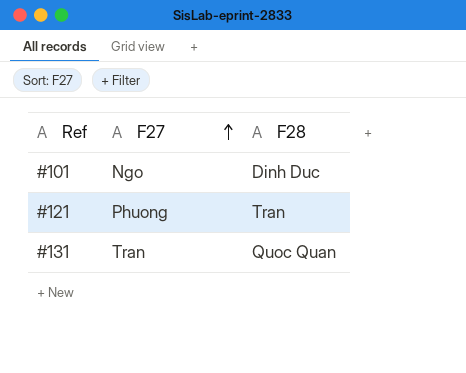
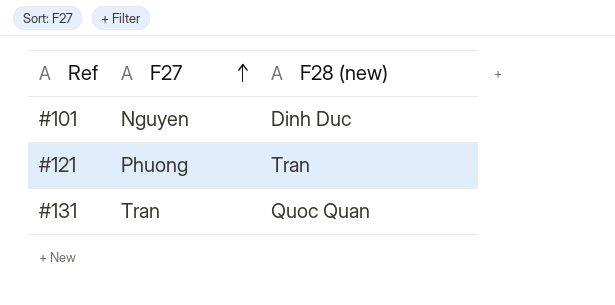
column name: F28 -> F28 (new)
#101 | F27: Ngo -> Nguyen

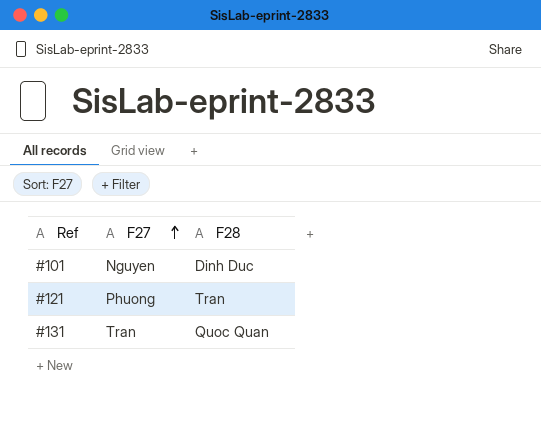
column name: F28 (new) -> F28

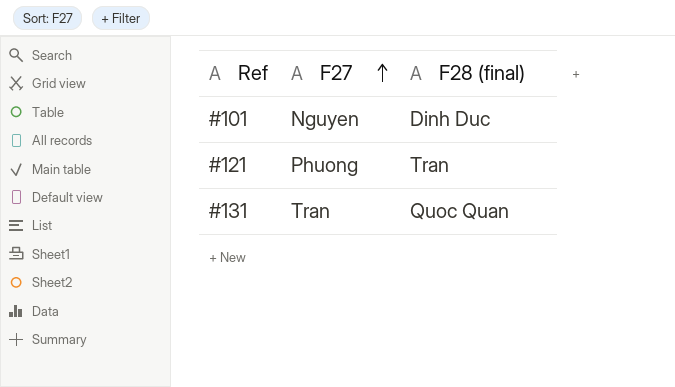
column name: F28 -> F28 (final)

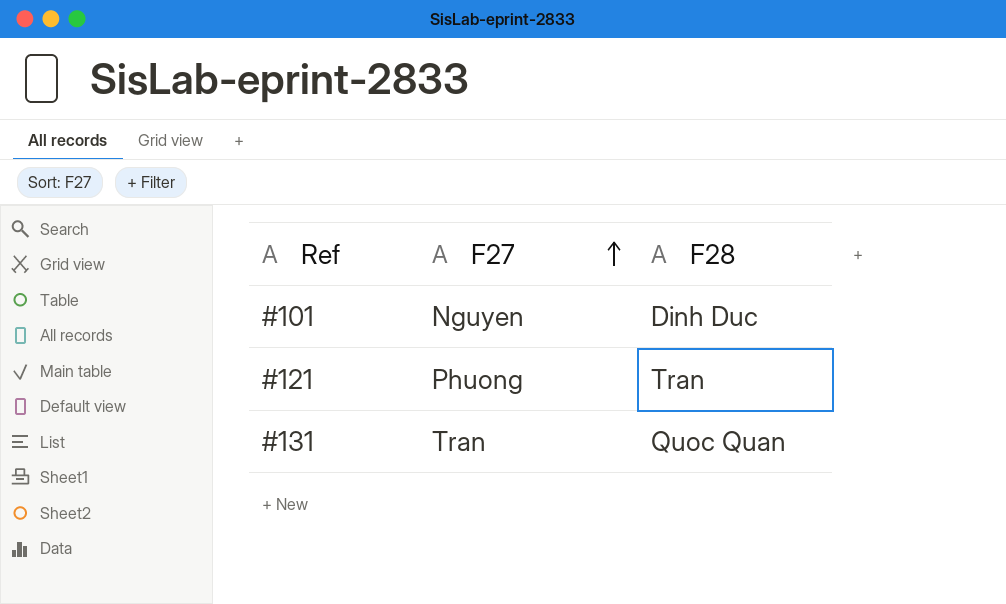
column name: F28 (final) -> F28

